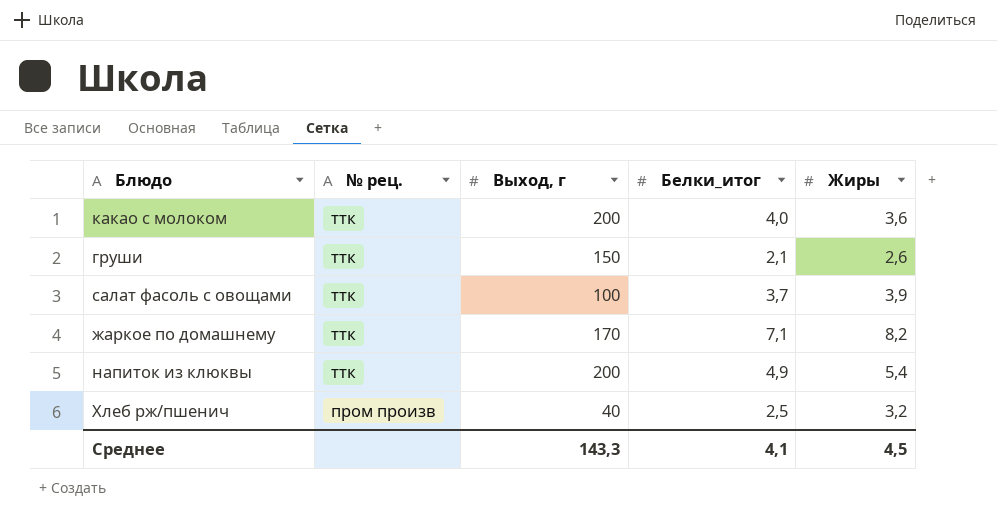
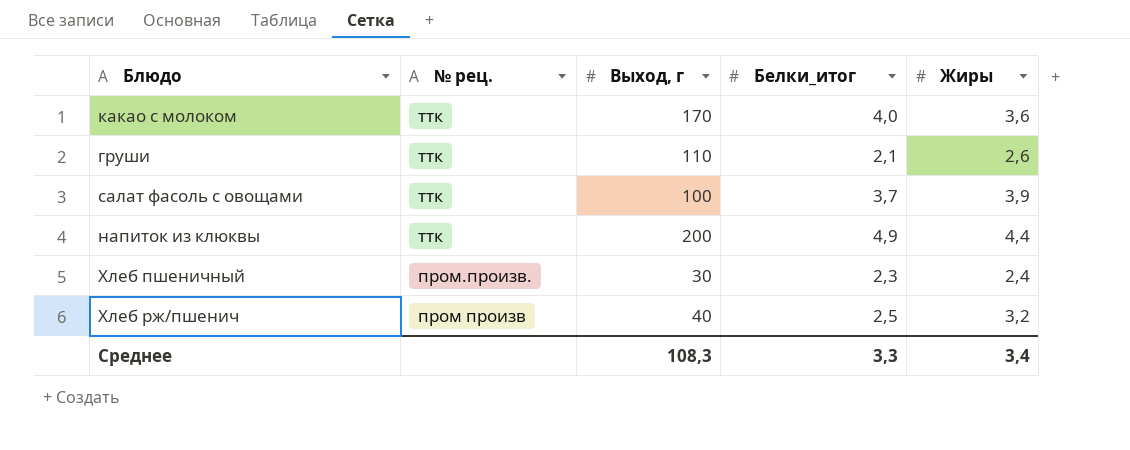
row жаркое по домашнему: ттк | 170 | 7,1 | 8,2 -> none
какао с молоком | Выход, г: 200 -> 170
груши | Выход, г: 150 -> 110
напиток из клюквы | Жиры: 5,4 -> 4,4
row Хлеб пшеничный: none -> пром.произв. | 30 | 2,3 | 2,4
Среднее | Выход, г: 143,3 -> 108,3
Среднее | Белки_итог: 4,1 -> 3,3
Среднее | Жиры: 4,5 -> 3,4

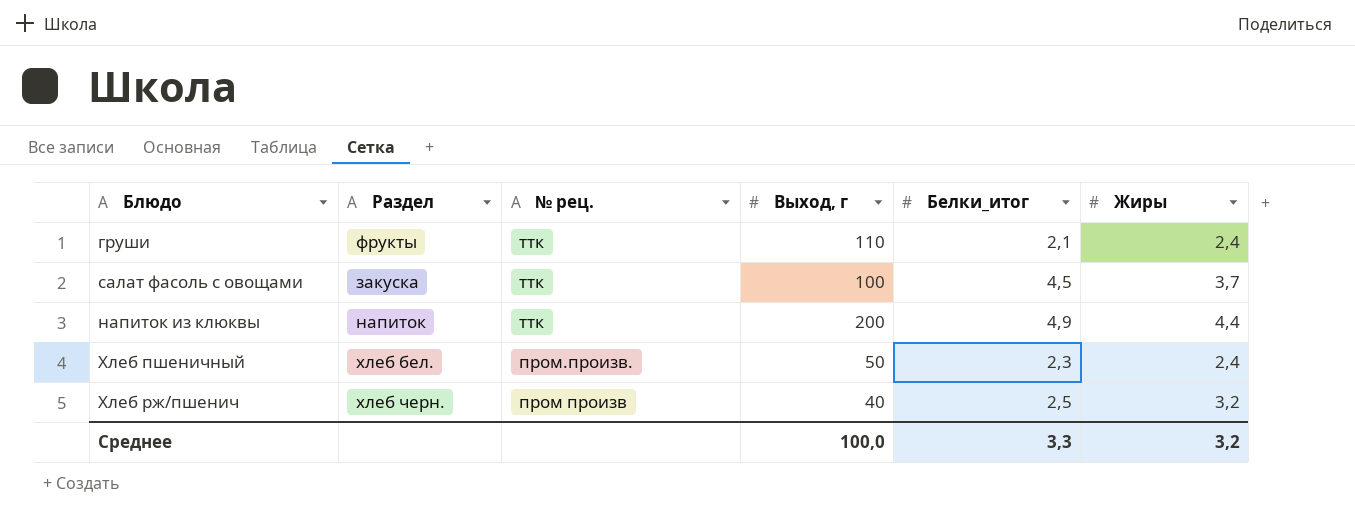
column Раздел | position: none -> 2
row какао с молоком: ттк | 170 | 4,0 | 3,6 -> none
груши | Жиры: 2,6 -> 2,4
салат фасоль с овощами | Белки_итог: 3,7 -> 4,5
салат фасоль с овощами | Жиры: 3,9 -> 3,7
Хлеб пшеничный | Выход, г: 30 -> 50
Среднее | Выход, г: 108,3 -> 100,0
Среднее | Жиры: 3,4 -> 3,2

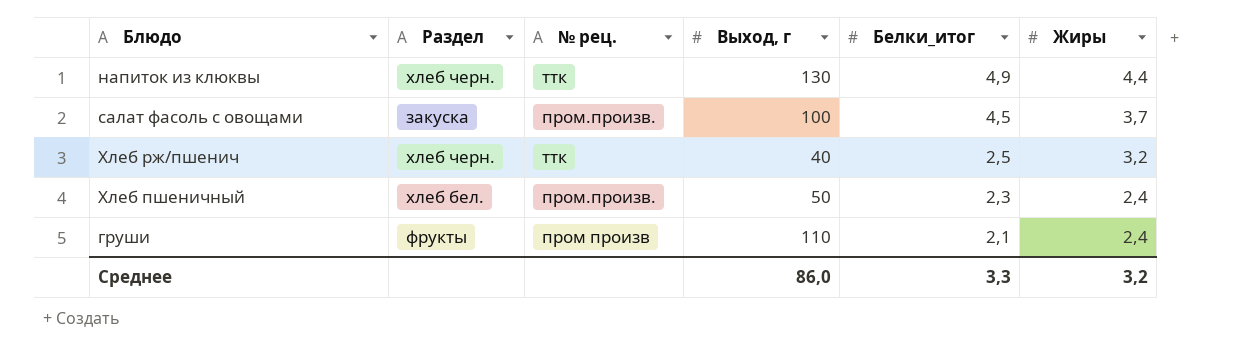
row order: № рец. descending -> Белки_итог descending
напиток из клюквы | Раздел: напиток -> хлеб черн.
напиток из клюквы | Выход, г: 200 -> 130
салат фасоль с овощами | № рец.: ттк -> пром.произв.
Хлеб рж/пшенич | № рец.: пром произв -> ттк
груши | № рец.: ттк -> пром произв
Среднее | Выход, г: 100,0 -> 86,0

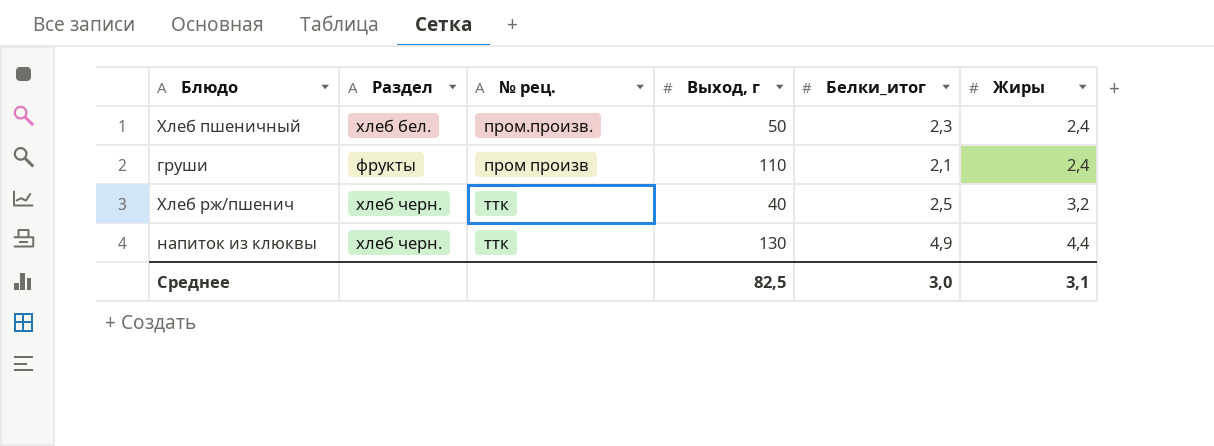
row order: Белки_итог descending -> Жиры ascending
row салат фасоль с овощами: закуска | пром.произв. | 100 | 4,5 | 3,7 -> none
Среднее | Выход, г: 86,0 -> 82,5
Среднее | Белки_итог: 3,3 -> 3,0
Среднее | Жиры: 3,2 -> 3,1

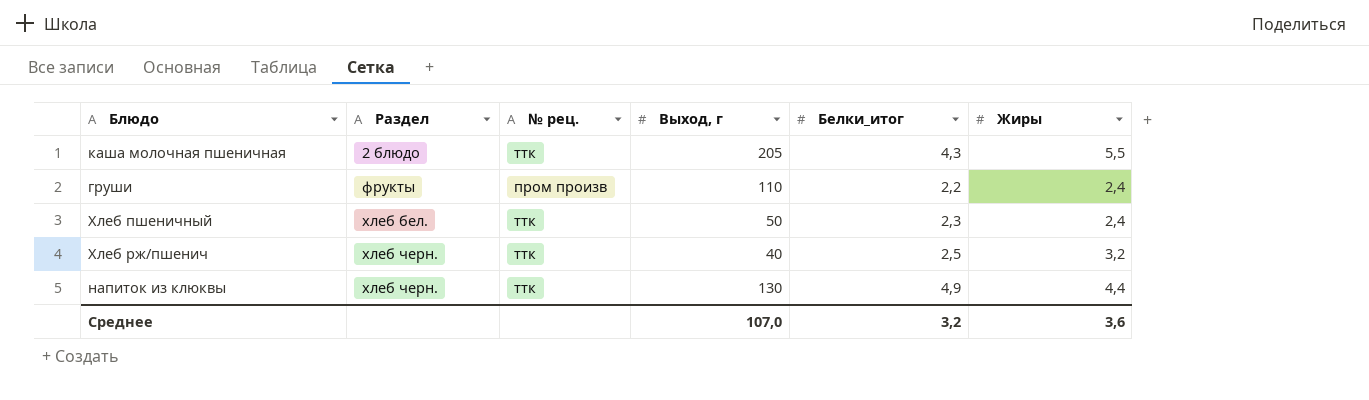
row order: Жиры ascending -> Раздел ascending
row каша молочная пшеничная: none -> 2 блюдо | ттк | 205 | 4,3 | 5,5
груши | Белки_итог: 2,1 -> 2,2
Хлеб пшеничный | № рец.: пром.произв. -> ттк
Среднее | Выход, г: 82,5 -> 107,0
Среднее | Белки_итог: 3,0 -> 3,2
Среднее | Жиры: 3,1 -> 3,6

